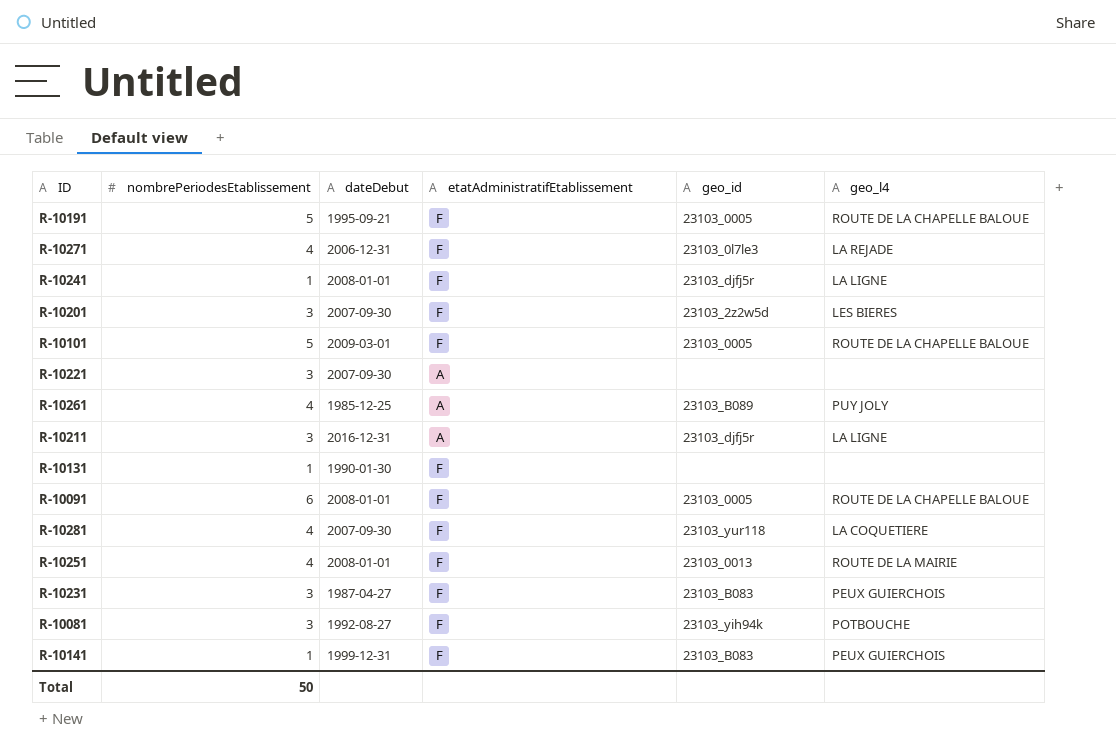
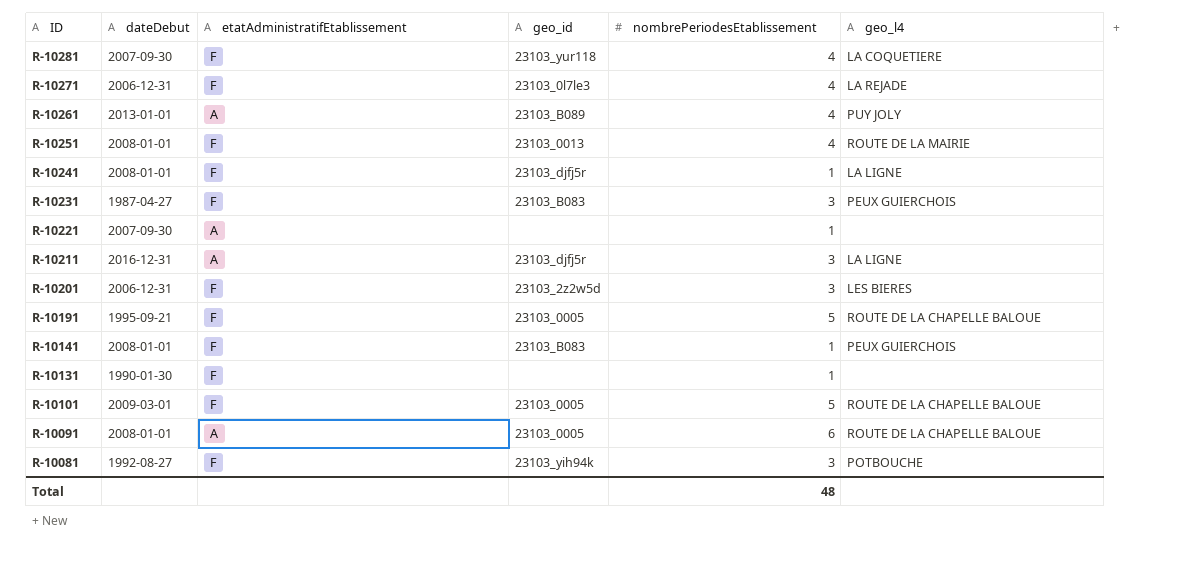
row order: none -> ID descending
column nombrePeriodesEtablissement | position: 2 -> 5
R-10261 | dateDebut: 1985-12-25 -> 2013-01-01
R-10221 | nombrePeriodesEtablissement: 3 -> 1
R-10201 | dateDebut: 2007-09-30 -> 2006-12-31
R-10141 | dateDebut: 1999-12-31 -> 2008-01-01
R-10091 | etatAdministratifEtablissement: F -> A
Total | nombrePeriodesEtablissement: 50 -> 48

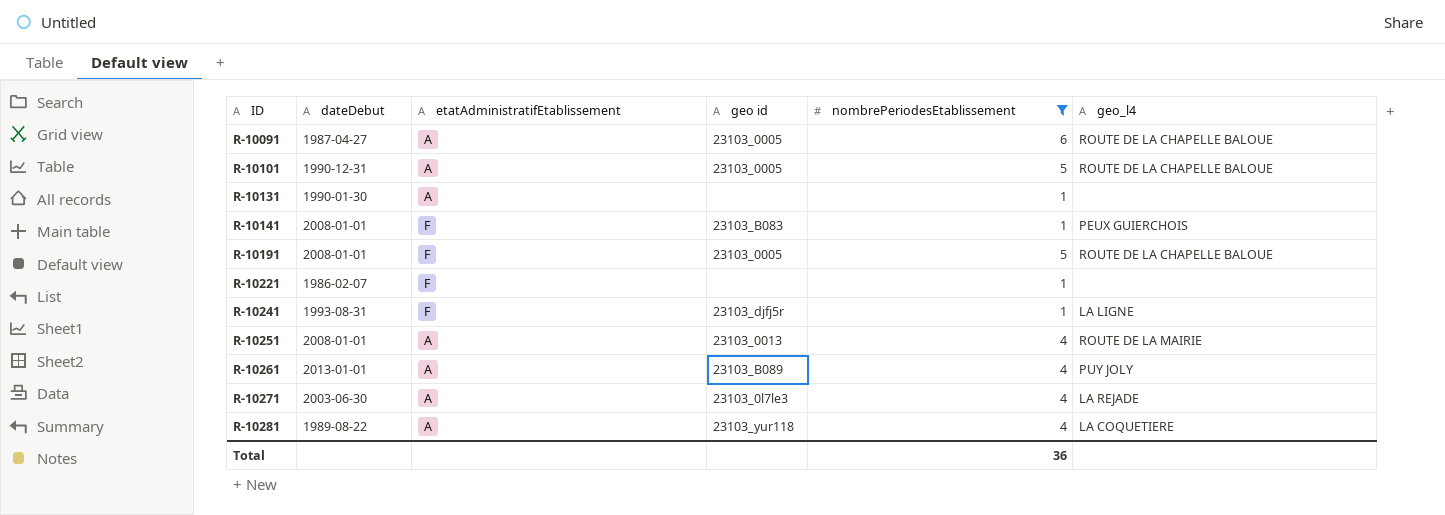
filter: none -> nombrePeriodesEtablissement != 3
row order: ID descending -> ID ascending
column name: geo_id -> geo id
R-10091 | dateDebut: 2008-01-01 -> 1987-04-27
R-10101 | dateDebut: 2009-03-01 -> 1990-12-31
R-10101 | etatAdministratifEtablissement: F -> A
R-10131 | etatAdministratifEtablissement: F -> A
R-10191 | dateDebut: 1995-09-21 -> 2008-01-01
R-10221 | dateDebut: 2007-09-30 -> 1986-02-07
R-10221 | etatAdministratifEtablissement: A -> F
R-10241 | dateDebut: 2008-01-01 -> 1993-08-31
R-10251 | etatAdministratifEtablissement: F -> A
R-10271 | dateDebut: 2006-12-31 -> 2003-06-30
R-10271 | etatAdministratifEtablissement: F -> A
R-10281 | dateDebut: 2007-09-30 -> 1989-08-22
R-10281 | etatAdministratifEtablissement: F -> A
Total | nombrePeriodesEtablissement: 48 -> 36

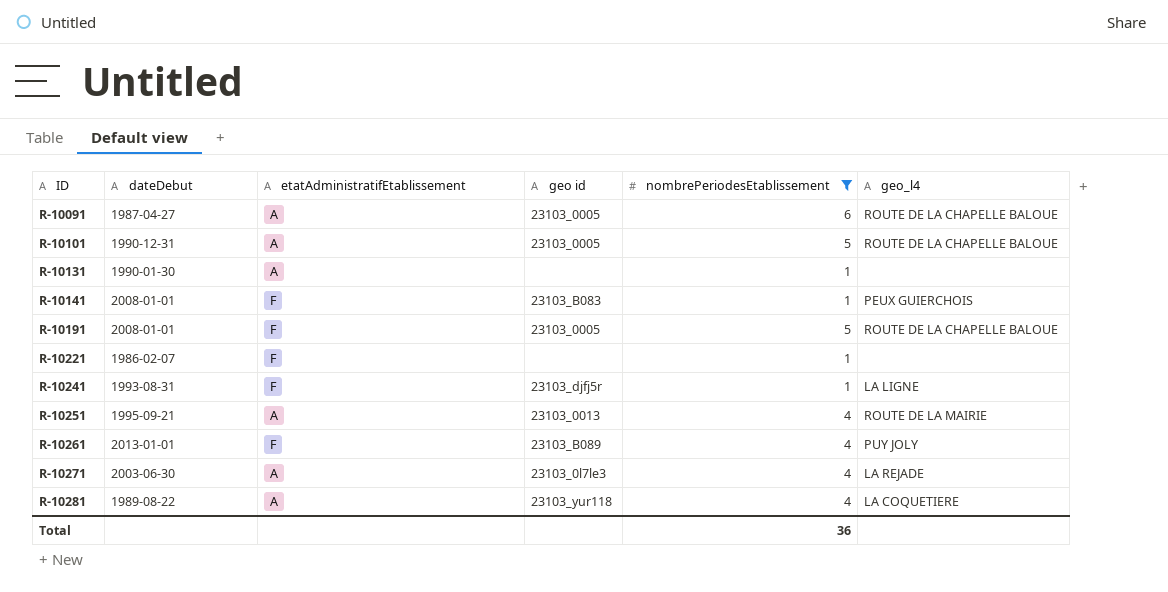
R-10251 | dateDebut: 2008-01-01 -> 1995-09-21
R-10261 | etatAdministratifEtablissement: A -> F

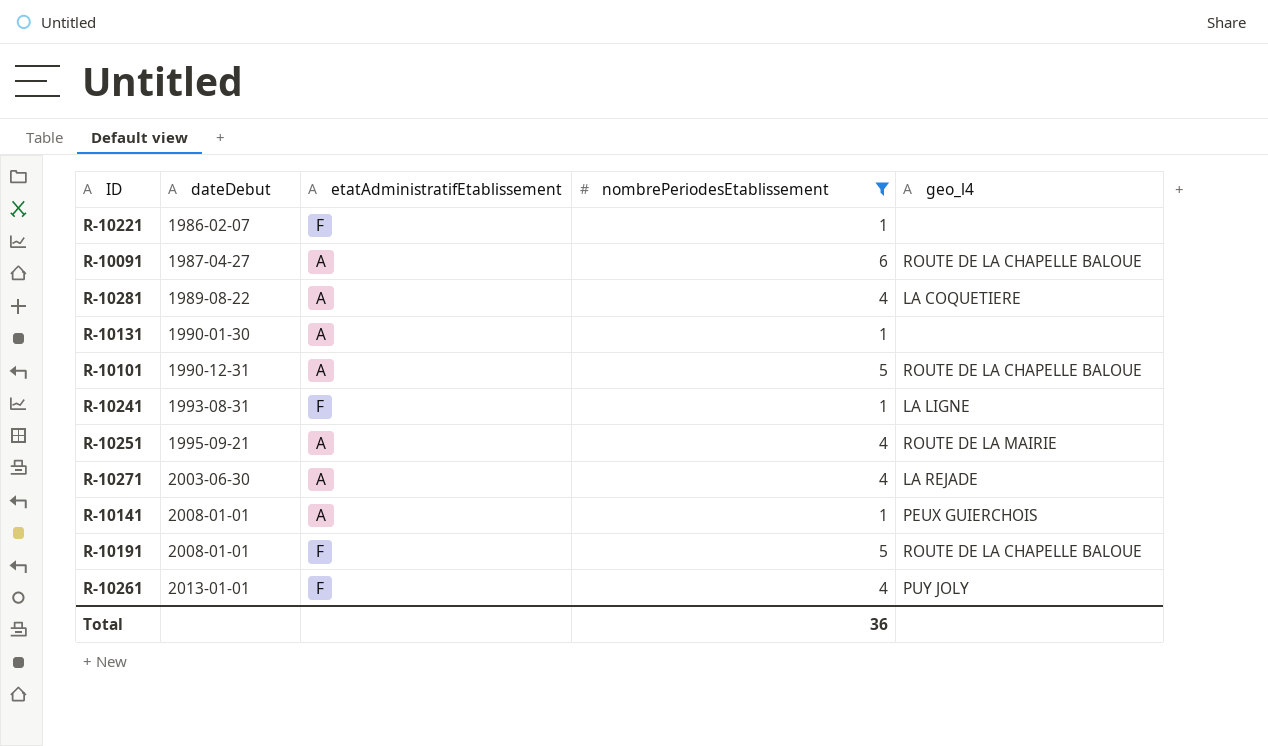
row order: ID ascending -> dateDebut ascending
column geo id | position: 4 -> none
R-10141 | etatAdministratifEtablissement: F -> A

